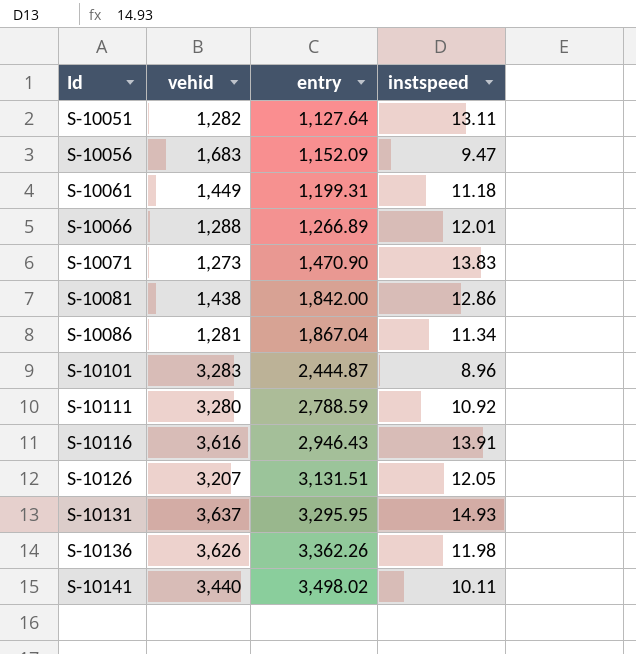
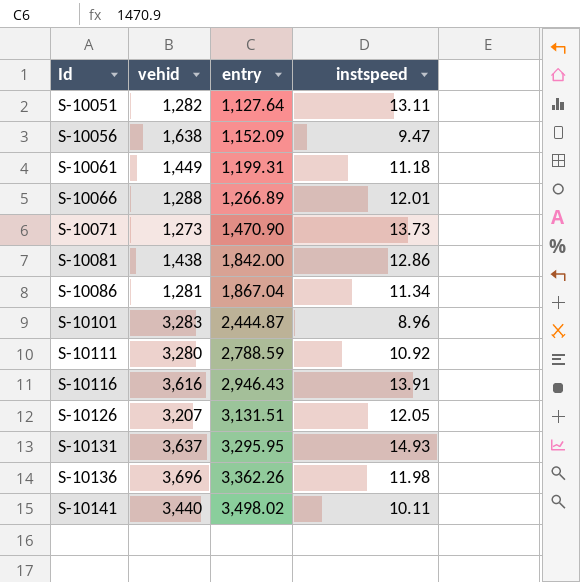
S-10056 | vehid: 1,683 -> 1,638
S-10071 | instspeed: 13.83 -> 13.73
S-10136 | vehid: 3,626 -> 3,696

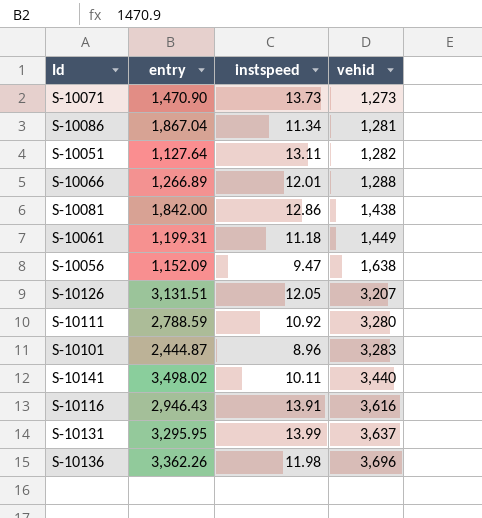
row order: Id ascending -> vehid ascending
column vehid | position: 2 -> 4
S-10131 | instspeed: 14.93 -> 13.99

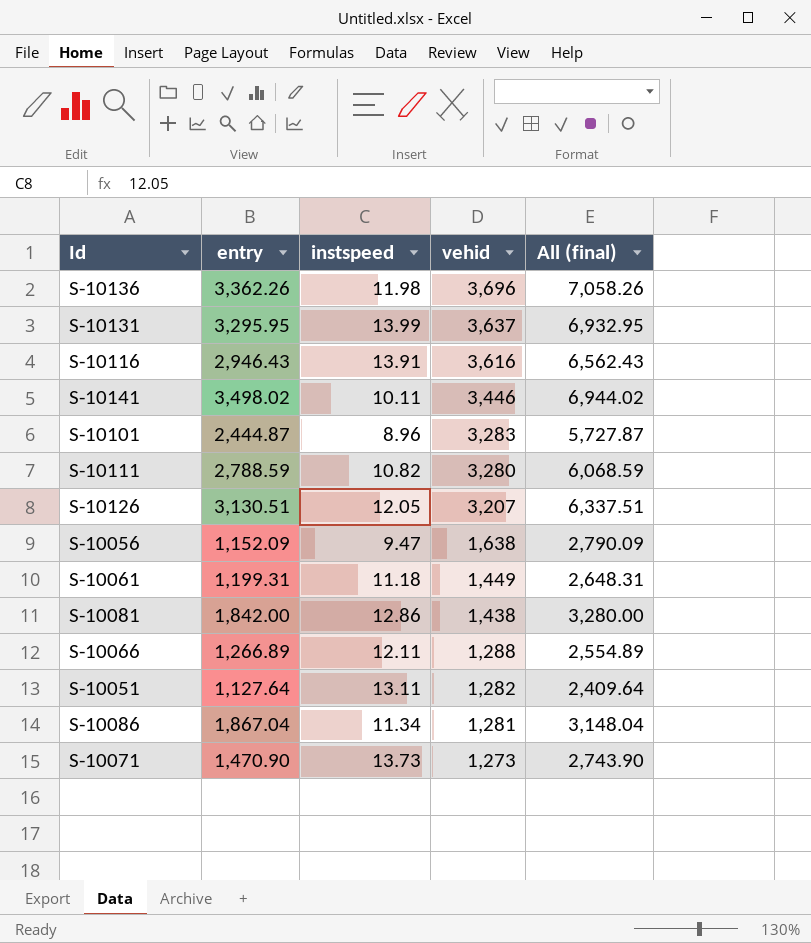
row order: vehid ascending -> vehid descending
column All (final) | formula: none -> [entry] + [vehid]
S-10141 | vehid: 3,440 -> 3,446
S-10111 | instspeed: 10.92 -> 10.82
S-10126 | entry: 3,131.51 -> 3,130.51
S-10066 | instspeed: 12.01 -> 12.11

